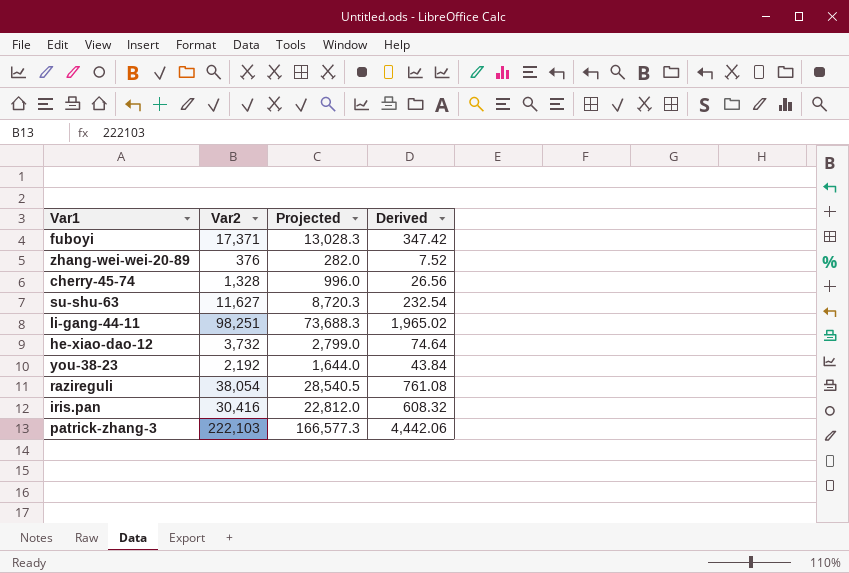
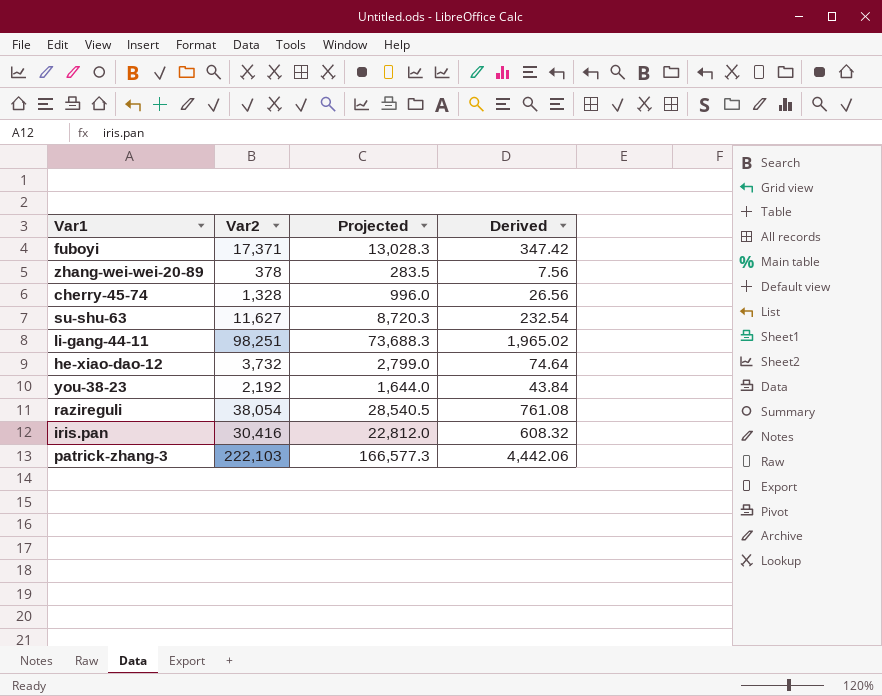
zhang-wei-wei-20-89 | Var2: 376 -> 378
zhang-wei-wei-20-89 | Projected: 282.0 -> 283.5
zhang-wei-wei-20-89 | Derived: 7.52 -> 7.56

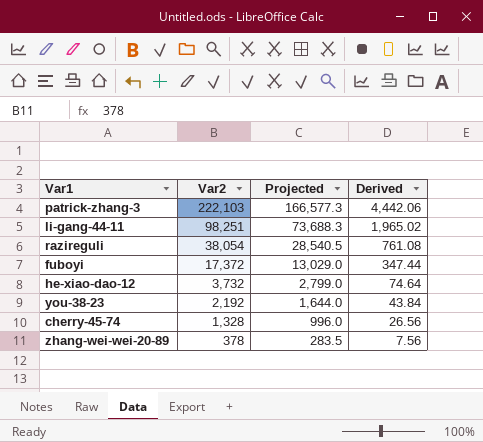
row order: none -> Var2 descending
row su-shu-63: 11,627 | 8,720.3 | 232.54 -> none
row iris.pan: 30,416 | 22,812.0 | 608.32 -> none
fuboyi | Var2: 17,371 -> 17,372
fuboyi | Projected: 13,028.3 -> 13,029.0
fuboyi | Derived: 347.42 -> 347.44

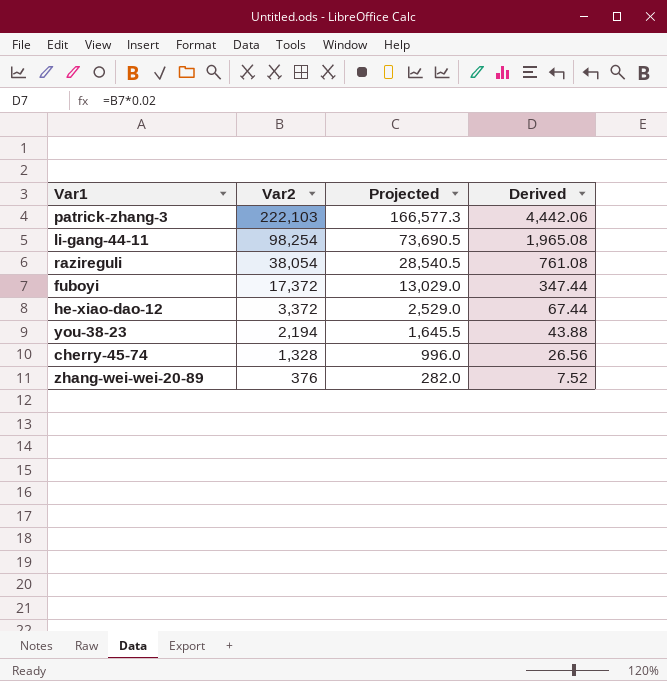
li-gang-44-11 | Var2: 98,251 -> 98,254
li-gang-44-11 | Projected: 73,688.3 -> 73,690.5
li-gang-44-11 | Derived: 1,965.02 -> 1,965.08
he-xiao-dao-12 | Var2: 3,732 -> 3,372
he-xiao-dao-12 | Projected: 2,799.0 -> 2,529.0
he-xiao-dao-12 | Derived: 74.64 -> 67.44
you-38-23 | Var2: 2,192 -> 2,194
you-38-23 | Projected: 1,644.0 -> 1,645.5
you-38-23 | Derived: 43.84 -> 43.88
zhang-wei-wei-20-89 | Var2: 378 -> 376
zhang-wei-wei-20-89 | Projected: 283.5 -> 282.0
zhang-wei-wei-20-89 | Derived: 7.56 -> 7.52

